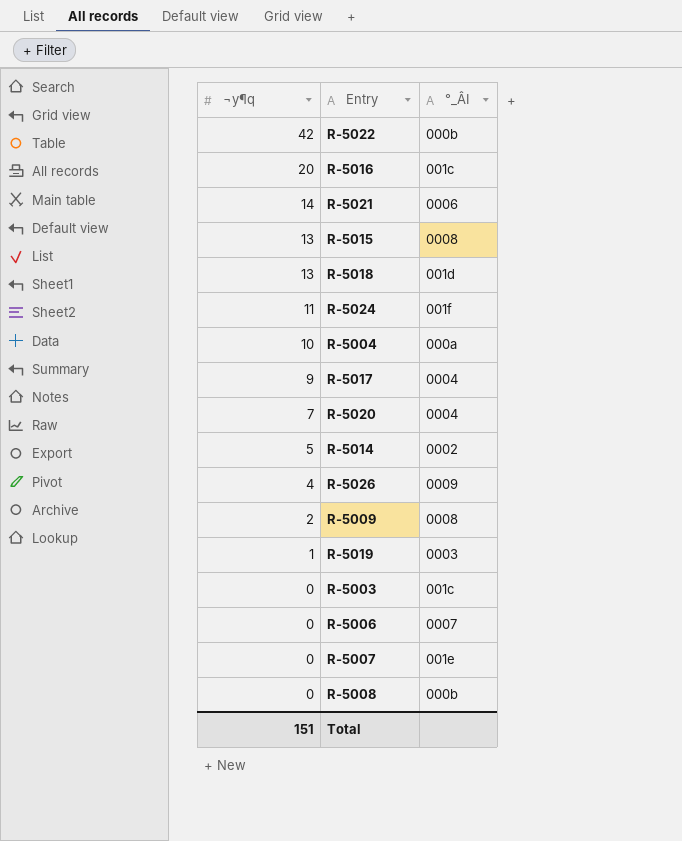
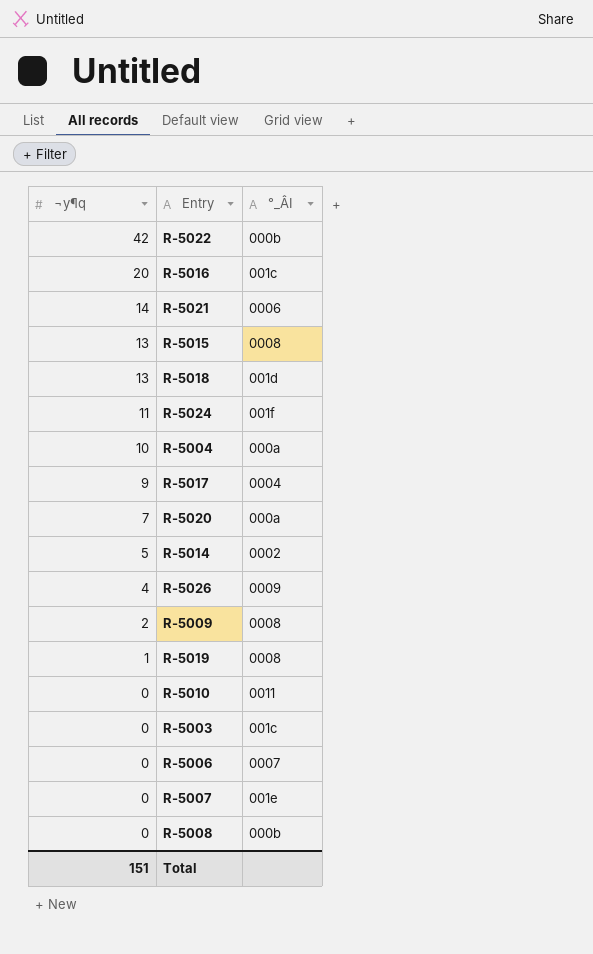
R-5020 | °_ÂI: 0004 -> 000a
R-5019 | °_ÂI: 0003 -> 0008
row R-5010: none -> 0 | 0011

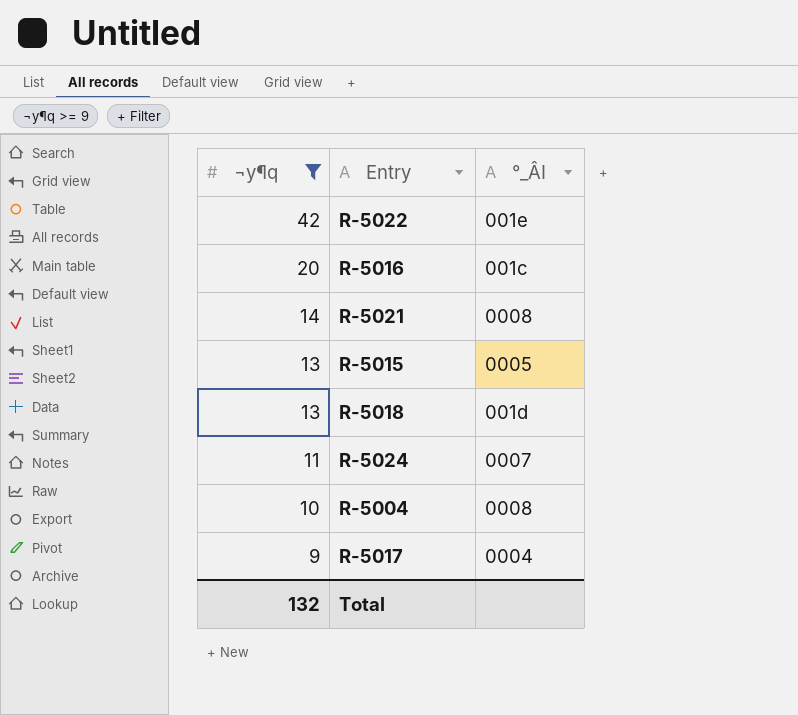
filter: none -> ¬y¶q >= 9
R-5022 | °_ÂI: 000b -> 001e
R-5021 | °_ÂI: 0006 -> 0008
R-5015 | °_ÂI: 0008 -> 0005
R-5024 | °_ÂI: 001f -> 0007
R-5004 | °_ÂI: 000a -> 0008
Total | ¬y¶q: 151 -> 132

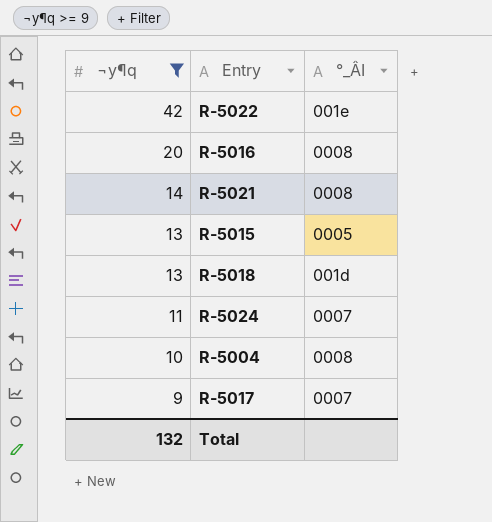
R-5016 | °_ÂI: 001c -> 0008
R-5017 | °_ÂI: 0004 -> 0007

